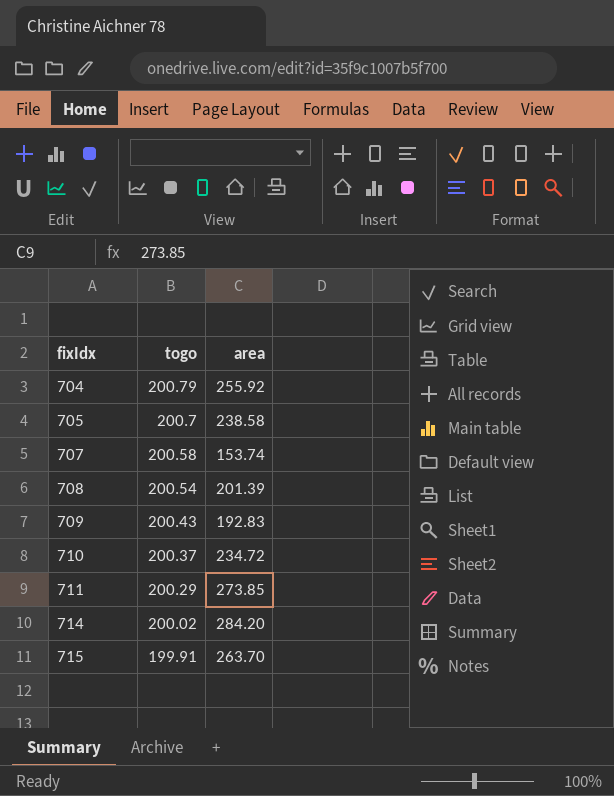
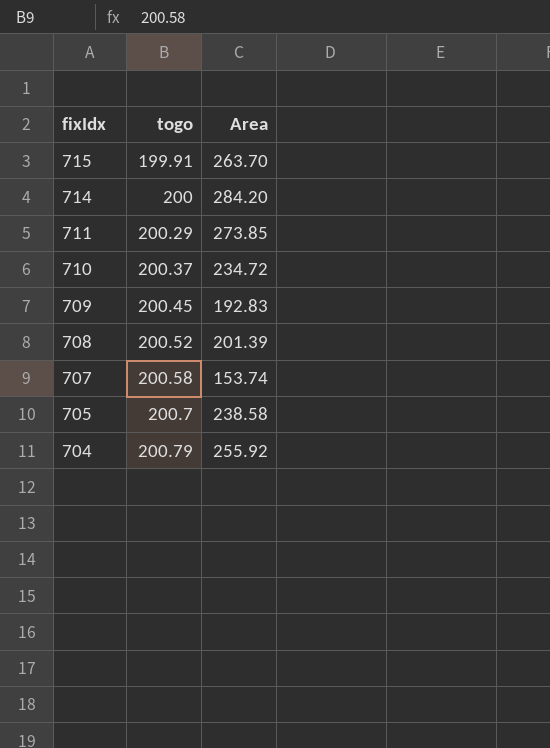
row order: fixIdx ascending -> fixIdx descending
column name: area -> Area
714 | togo: 200.02 -> 200
709 | togo: 200.43 -> 200.45
708 | togo: 200.54 -> 200.52

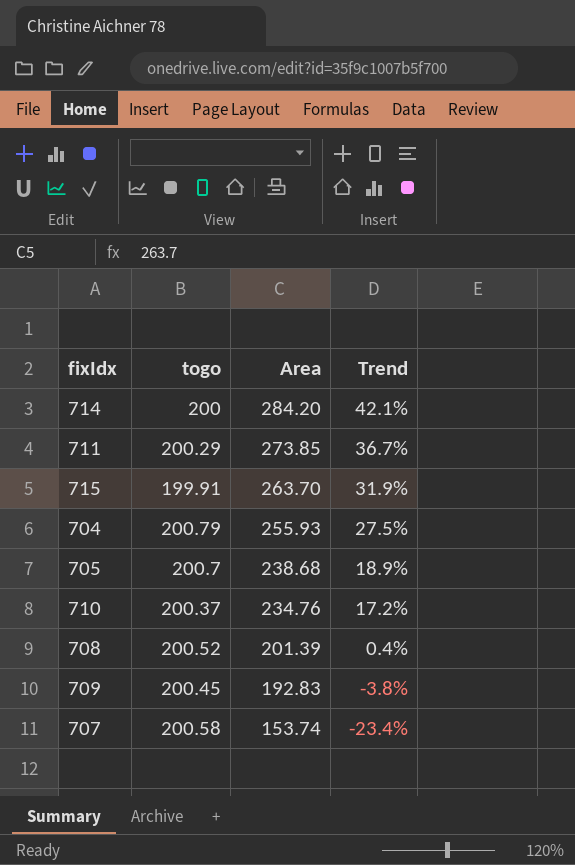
row order: fixIdx descending -> Area descending
column Trend | formula: none -> ([Area] - [togo]) / [togo]
704 | Area: 255.92 -> 255.93
705 | Area: 238.58 -> 238.68
710 | Area: 234.72 -> 234.76

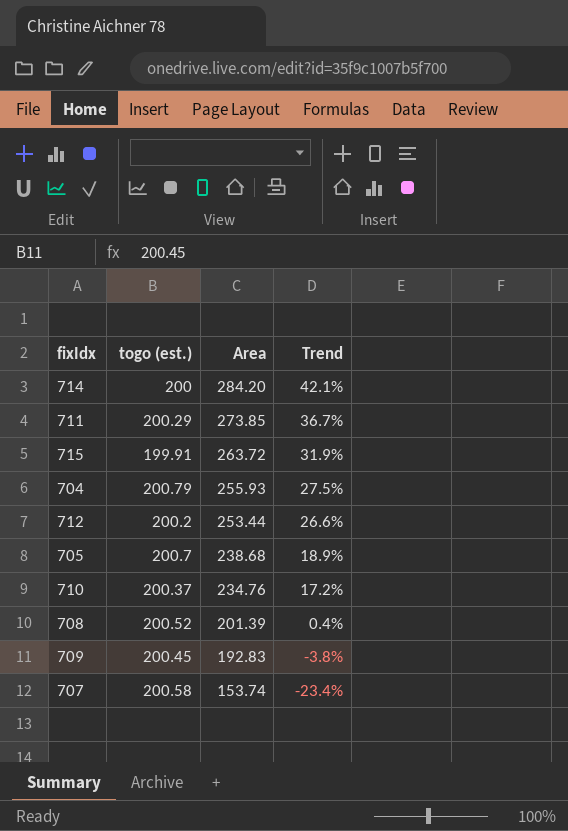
column name: togo -> togo (est.)
715 | Area: 263.70 -> 263.72
row 712: none -> 200.2 | 253.44 | 26.6%

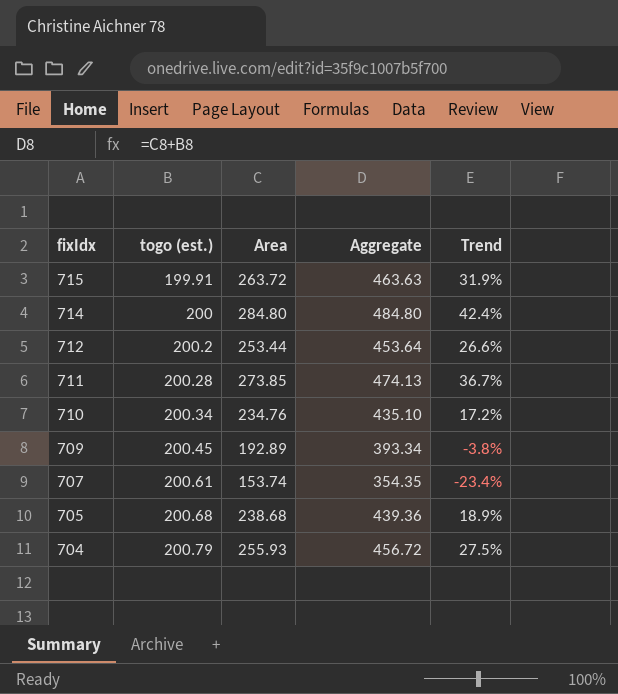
row order: Area descending -> fixIdx descending
column Aggregate | formula: none -> [togo (est.)] + [Area]
row 708: 200.52 | 201.39 | 0.4% -> none
714 | Area: 284.20 -> 284.80
714 | Trend: 42.1% -> 42.4%
711 | togo (est.): 200.29 -> 200.28
710 | togo (est.): 200.37 -> 200.34
709 | Area: 192.83 -> 192.89
707 | togo (est.): 200.58 -> 200.61
705 | togo (est.): 200.7 -> 200.68

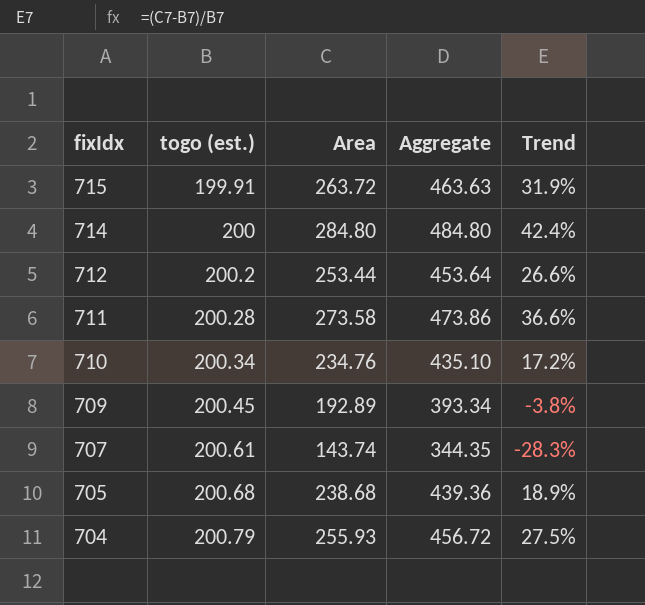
711 | Area: 273.85 -> 273.58
711 | Aggregate: 474.13 -> 473.86
711 | Trend: 36.7% -> 36.6%
707 | Area: 153.74 -> 143.74
707 | Aggregate: 354.35 -> 344.35
707 | Trend: -23.4% -> -28.3%

